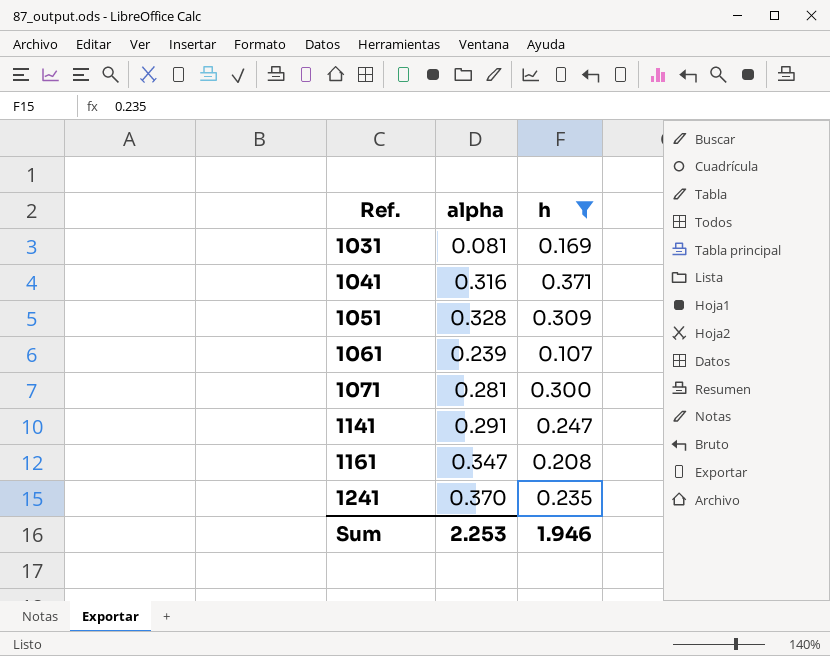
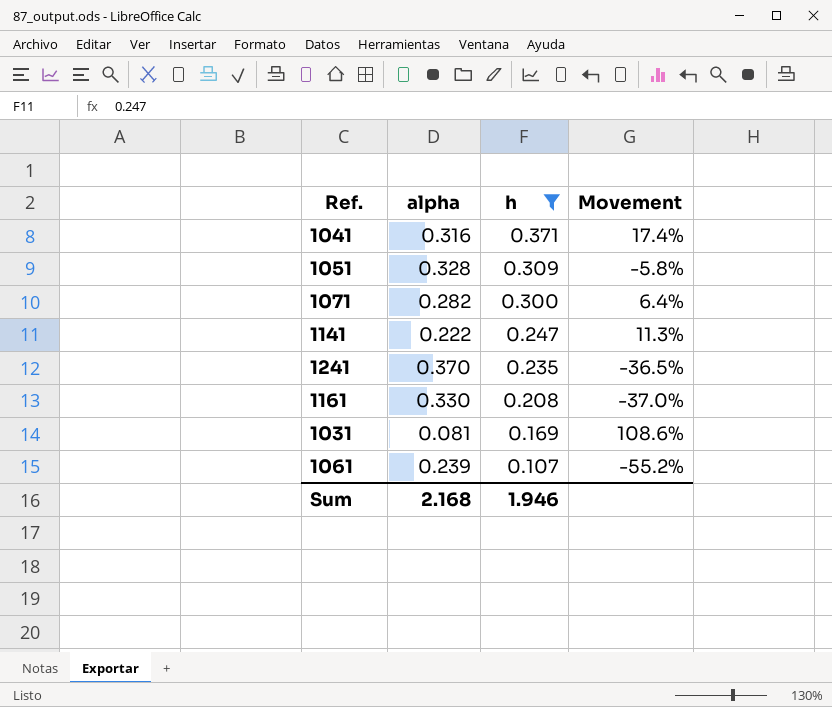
row order: Ref. ascending -> h descending
column Movement | formula: none -> ([h] - [alpha]) / [alpha]
1071 | alpha: 0.281 -> 0.282
1141 | alpha: 0.291 -> 0.222
1161 | alpha: 0.347 -> 0.330
Sum | alpha: 2.253 -> 2.168

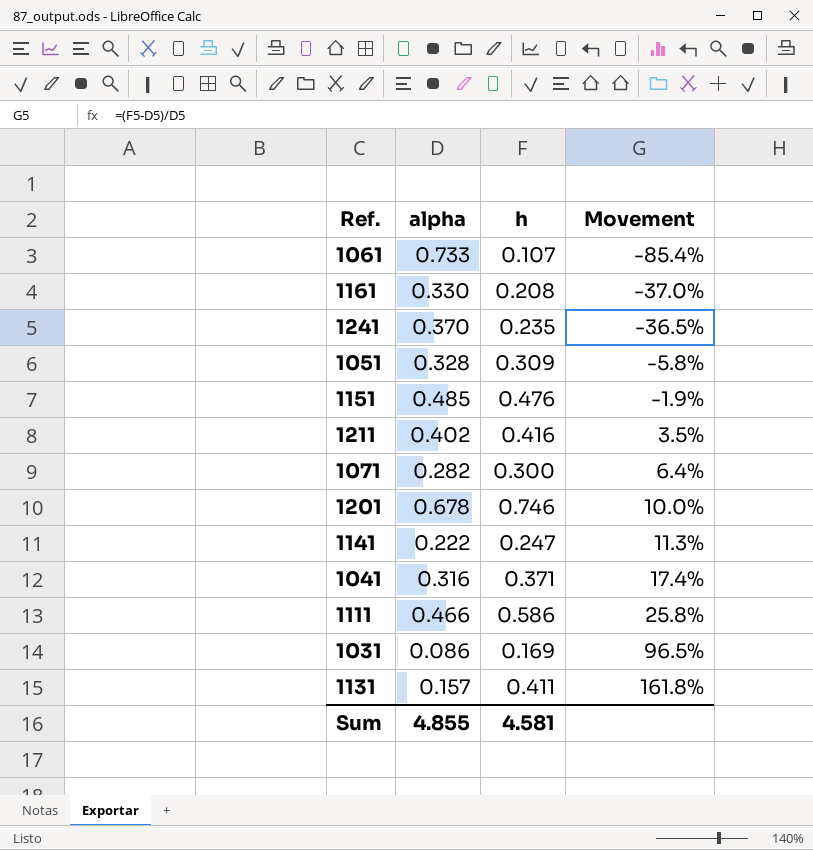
filter: h <= 0.371 -> none
row order: h descending -> Movement ascending
1061 | alpha: 0.239 -> 0.733
1061 | Movement: -55.2% -> -85.4%
1031 | alpha: 0.081 -> 0.086
1031 | Movement: 108.6% -> 96.5%
Sum | alpha: 2.168 -> 4.855
Sum | h: 1.946 -> 4.581

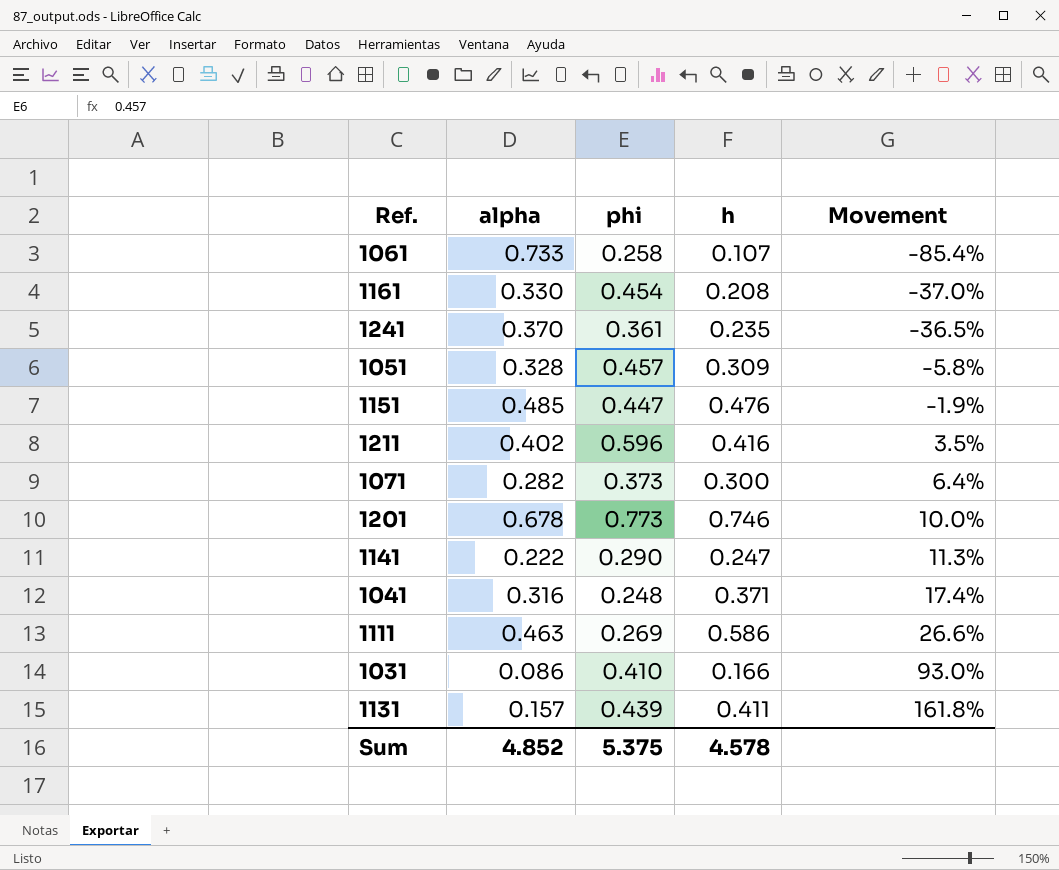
column phi | position: none -> 3
1111 | alpha: 0.466 -> 0.463
1111 | Movement: 25.8% -> 26.6%
1031 | h: 0.169 -> 0.166
1031 | Movement: 96.5% -> 93.0%
Sum | alpha: 4.855 -> 4.852
Sum | h: 4.581 -> 4.578

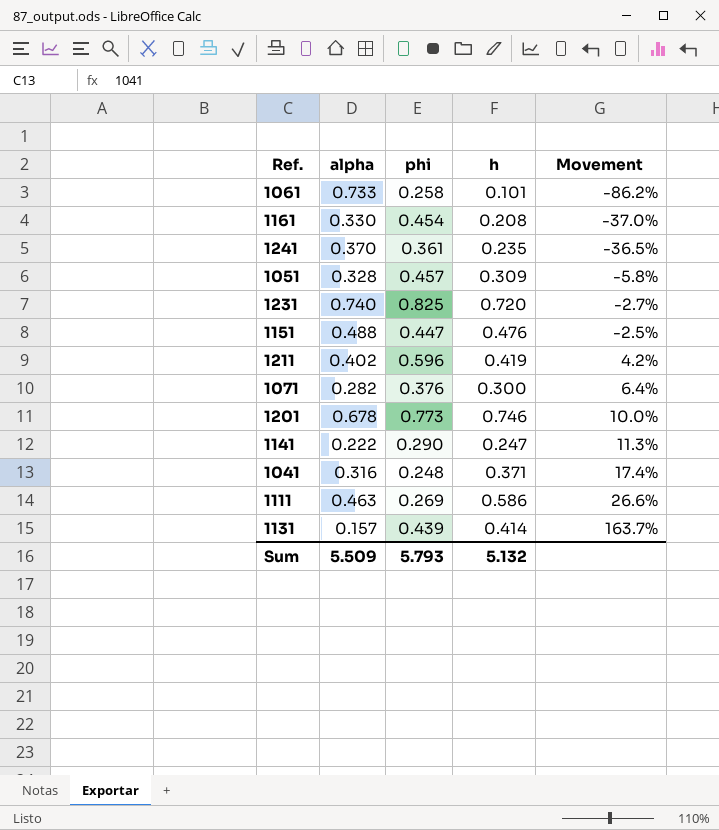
row 1031: 0.086 | 0.410 | 0.166 | 93.0% -> none
1061 | h: 0.107 -> 0.101
1061 | Movement: -85.4% -> -86.2%
row 1231: none -> 0.740 | 0.825 | 0.720 | -2.7%
1151 | alpha: 0.485 -> 0.488
1151 | Movement: -1.9% -> -2.5%
1211 | h: 0.416 -> 0.419
1211 | Movement: 3.5% -> 4.2%
1071 | phi: 0.373 -> 0.376
1131 | h: 0.411 -> 0.414
1131 | Movement: 161.8% -> 163.7%
Sum | alpha: 4.852 -> 5.509
Sum | phi: 5.375 -> 5.793
Sum | h: 4.578 -> 5.132

